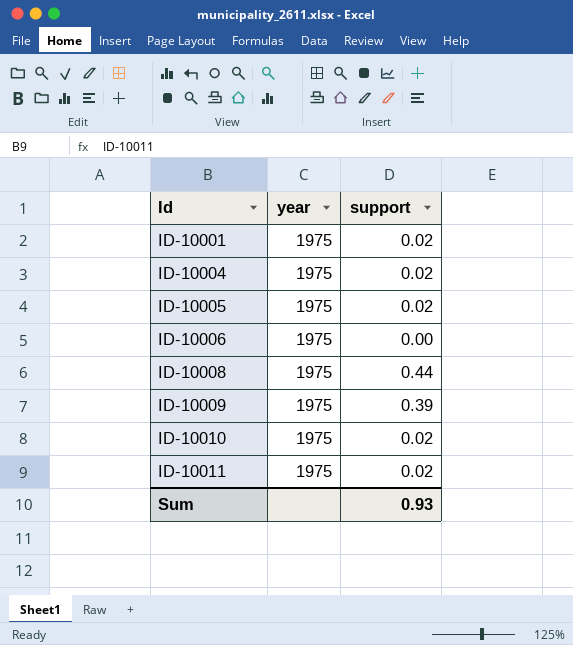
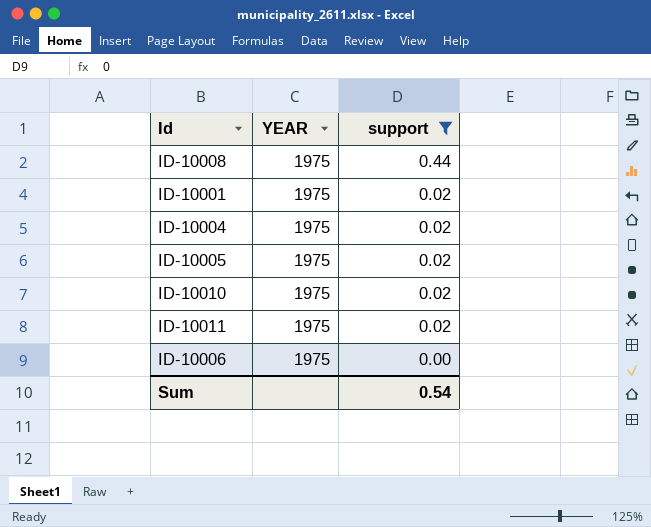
filter: none -> support != 0.39
row order: Id ascending -> support descending
column name: year -> YEAR
Sum | support: 0.93 -> 0.54

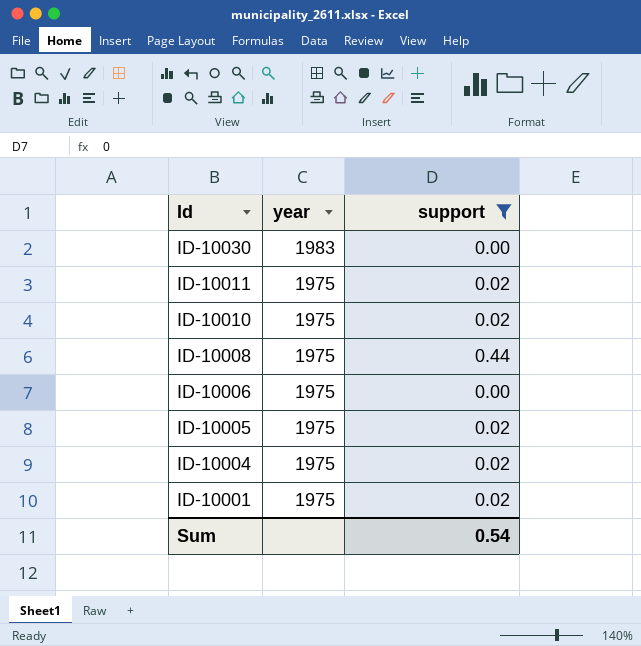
row order: support descending -> Id descending
column name: YEAR -> year
row ID-10030: none -> 1983 | 0.00

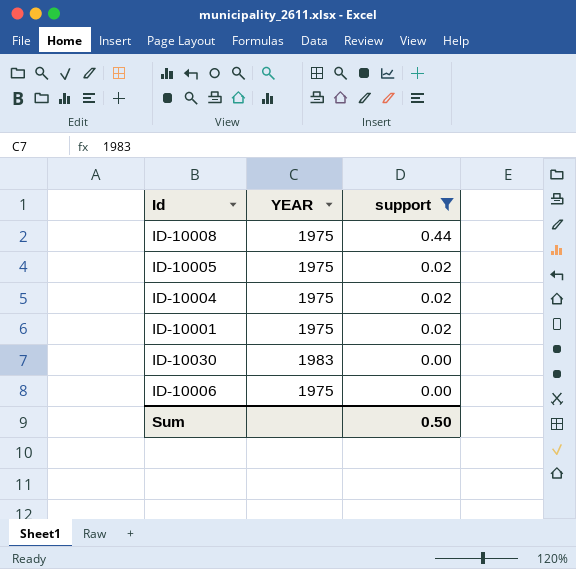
row order: Id descending -> support descending
column name: year -> YEAR
row ID-10011: 1975 | 0.02 -> none
row ID-10010: 1975 | 0.02 -> none
Sum | support: 0.54 -> 0.50

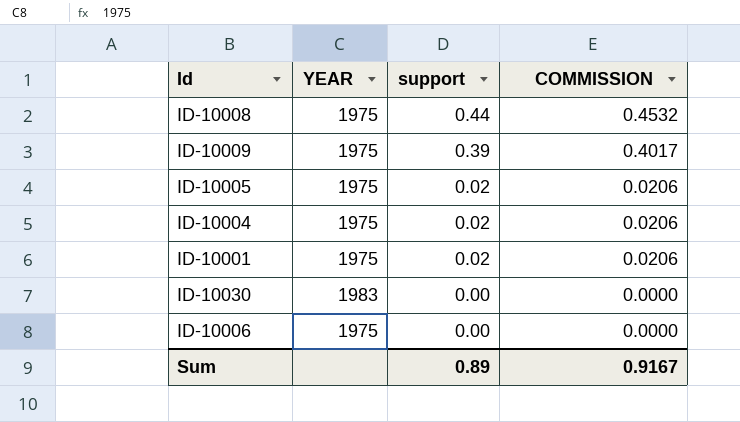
filter: support != 0.39 -> none
column COMMISSION | formula: none -> [support] * 1.03
Sum | support: 0.50 -> 0.89

